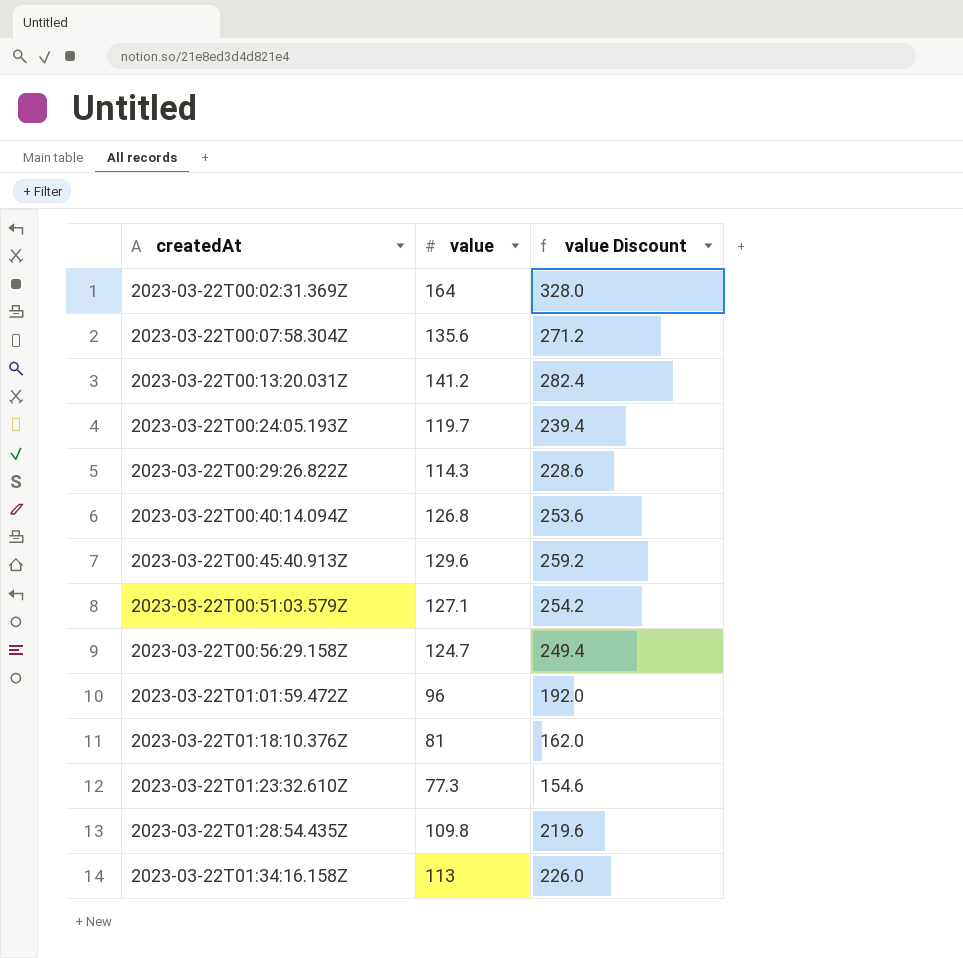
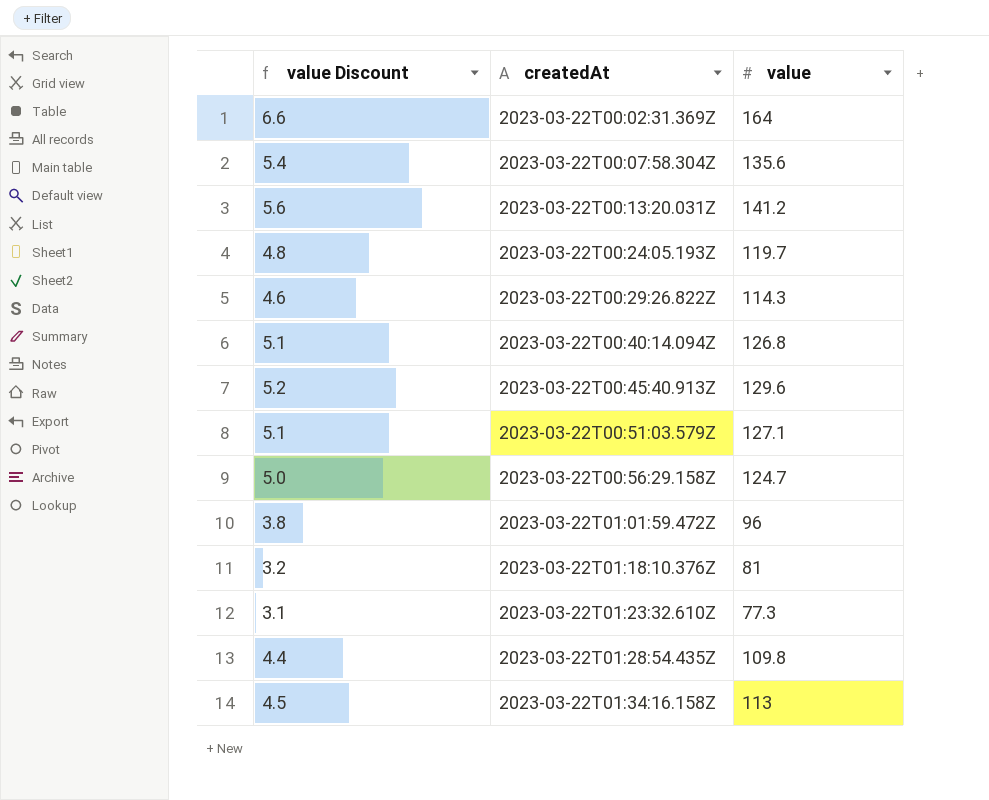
column value Discount | formula: [value] * 2 -> [value] * 0.04
column value Discount | position: 3 -> 1

